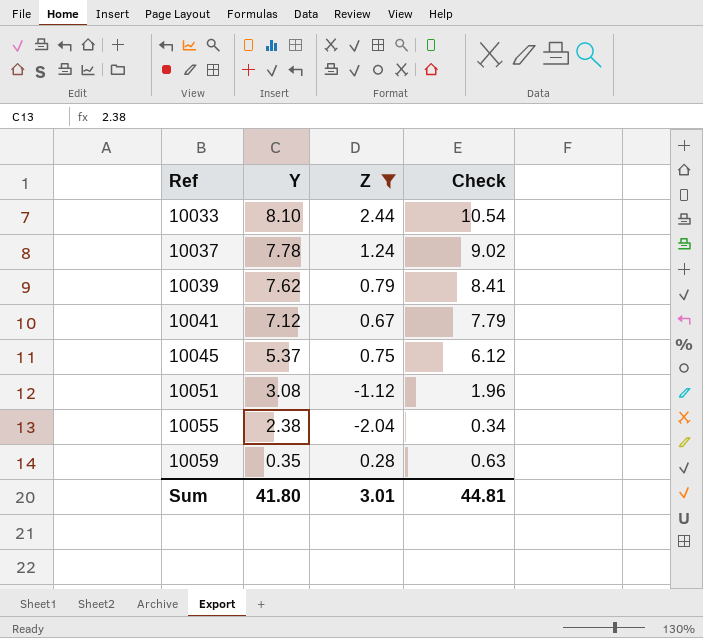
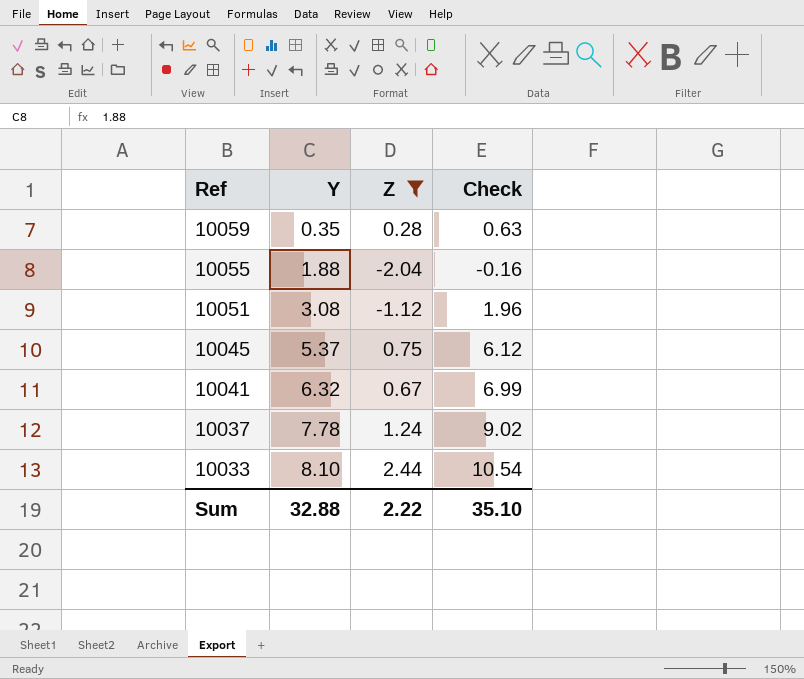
row order: Ref ascending -> Ref descending
row 10039: 7.62 | 0.79 | 8.41 -> none
10055 | Y: 2.38 -> 1.88
10055 | Check: 0.34 -> -0.16
10041 | Y: 7.12 -> 6.32
10041 | Check: 7.79 -> 6.99
Sum | Y: 41.80 -> 32.88
Sum | Z: 3.01 -> 2.22
Sum | Check: 44.81 -> 35.10

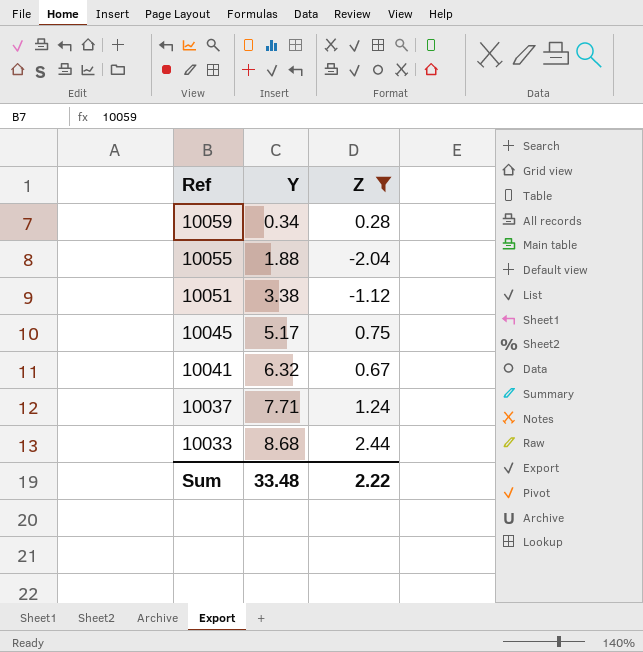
column Check | formula: [Y] + [Z] -> none
10059 | Y: 0.35 -> 0.34
10051 | Y: 3.08 -> 3.38
10045 | Y: 5.37 -> 5.17
10037 | Y: 7.78 -> 7.71
10033 | Y: 8.10 -> 8.68
Sum | Y: 32.88 -> 33.48

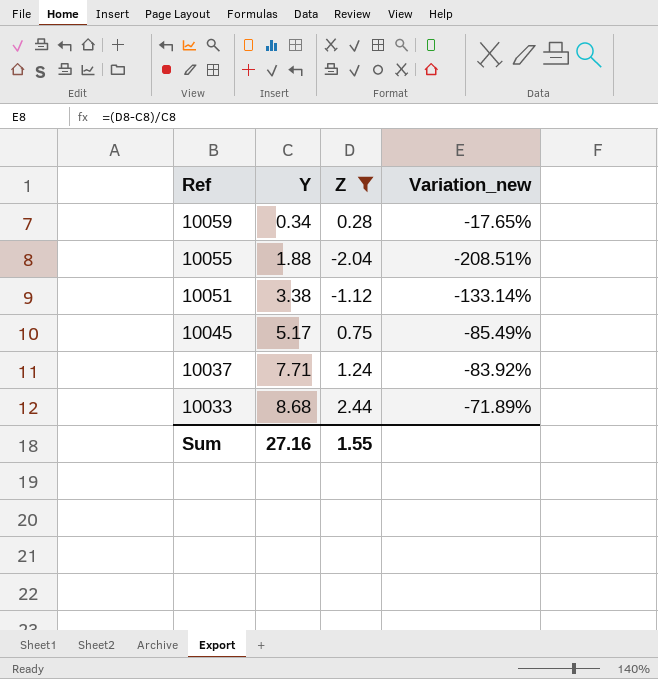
column Variation_new | formula: none -> ([Z] - [Y]) / [Y]
row 10041: 6.32 | 0.67 -> none
Sum | Y: 33.48 -> 27.16
Sum | Z: 2.22 -> 1.55

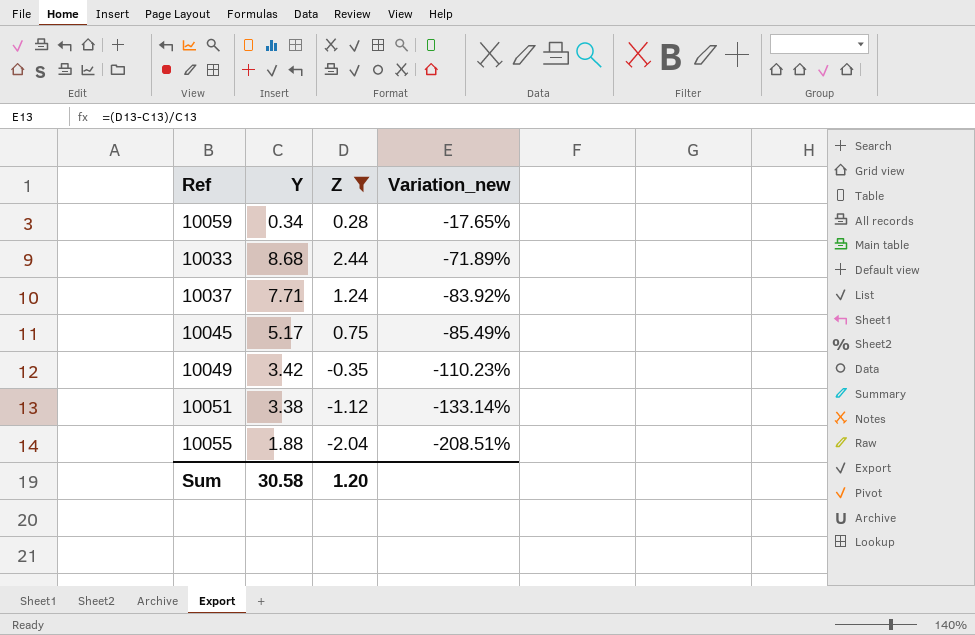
row order: Ref descending -> Variation_new descending
row 10049: none -> 3.42 | -0.35 | -110.23%
Sum | Y: 27.16 -> 30.58
Sum | Z: 1.55 -> 1.20

